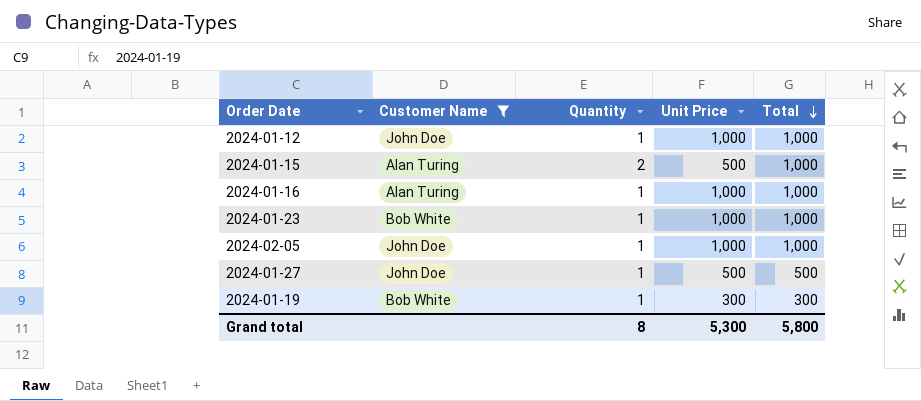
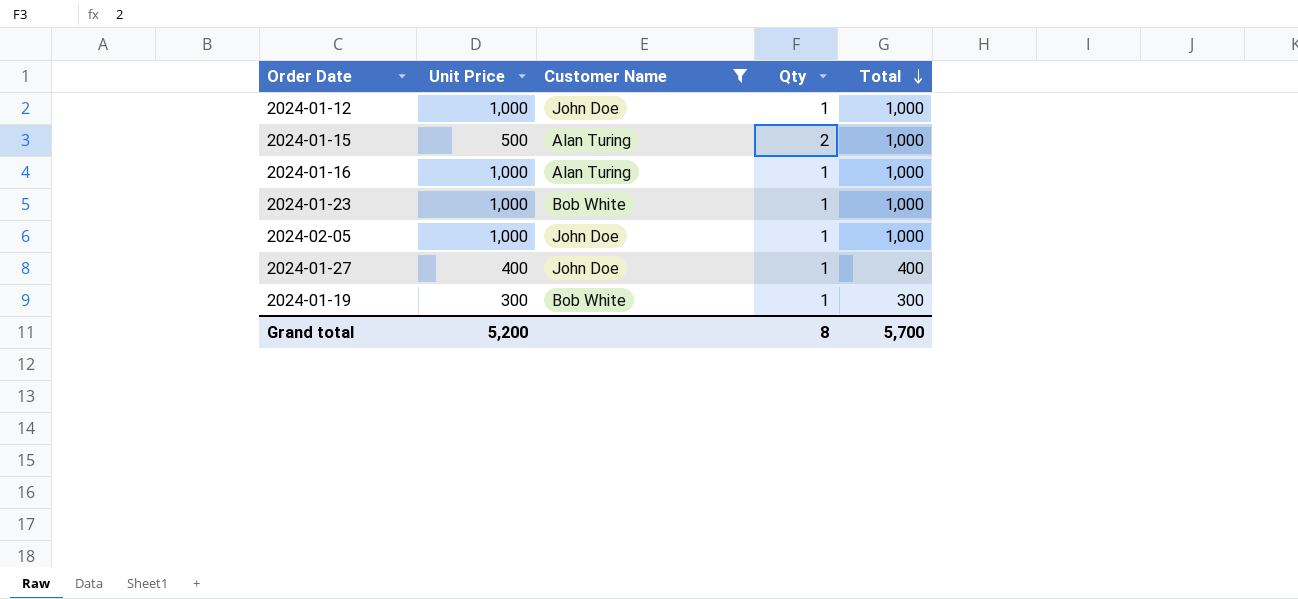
column Unit Price | position: 4 -> 2
column name: Quantity -> Qty
2024-01-27 | Unit Price: 500 -> 400
2024-01-27 | Total: 500 -> 400
Grand total | Unit Price: 5,300 -> 5,200
Grand total | Total: 5,800 -> 5,700

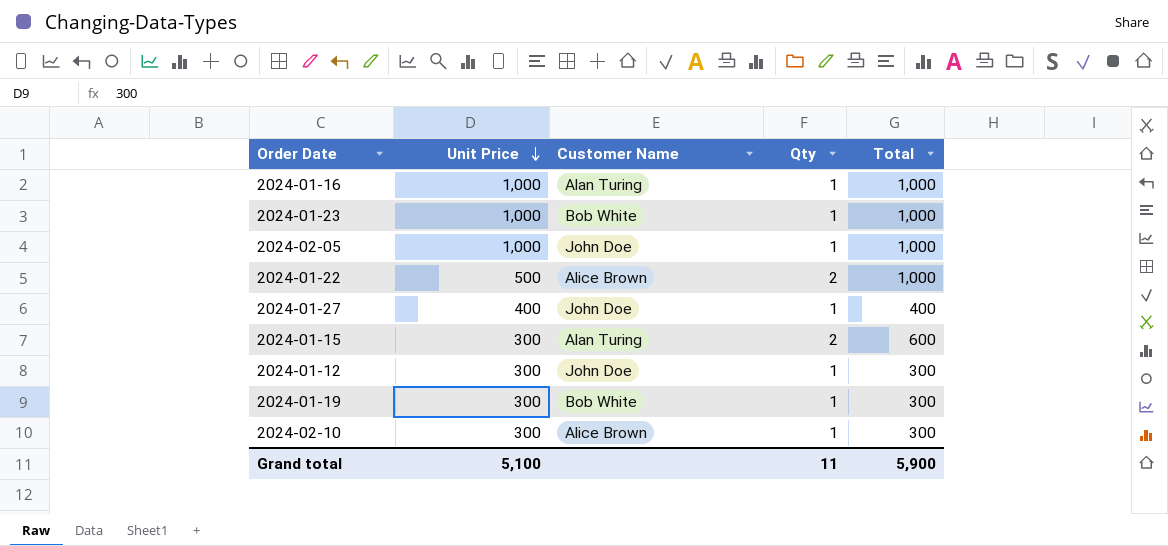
filter: Customer Name != Alice Brown -> none
row order: Total descending -> Unit Price descending
2024-01-15 | Unit Price: 500 -> 300
2024-01-15 | Total: 1,000 -> 600
2024-01-12 | Unit Price: 1,000 -> 300
2024-01-12 | Total: 1,000 -> 300
Grand total | Unit Price: 5,200 -> 5,100
Grand total | Qty: 8 -> 11
Grand total | Total: 5,700 -> 5,900

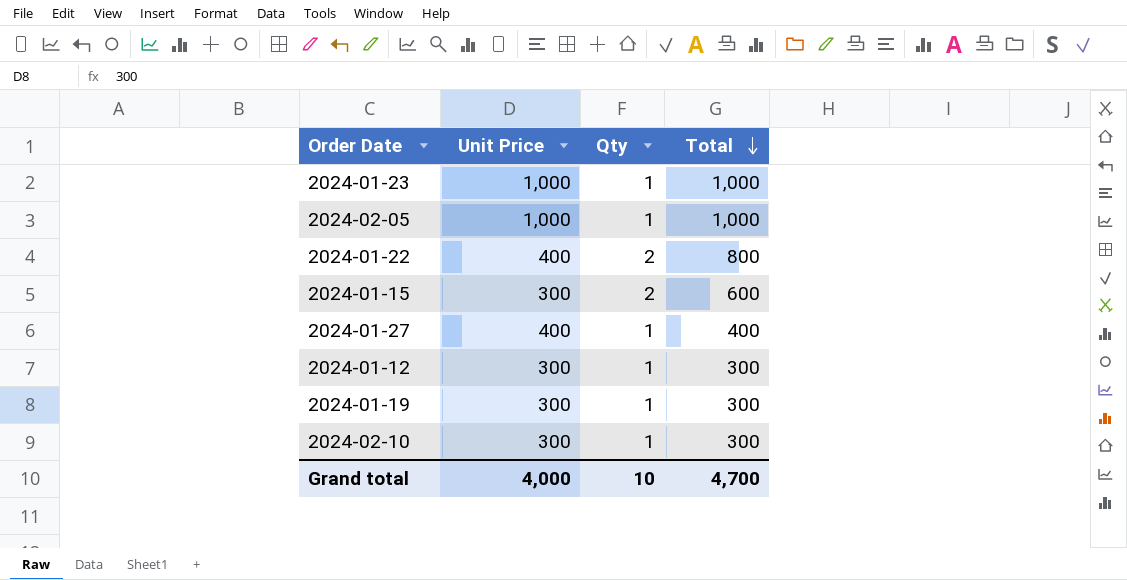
row order: Unit Price descending -> Total descending
column Customer Name | position: 3 -> none
row 2024-01-16: 1,000 | Alan Turing | 1 | 1,000 -> none
2024-01-22 | Unit Price: 500 -> 400
2024-01-22 | Total: 1,000 -> 800
Grand total | Unit Price: 5,100 -> 4,000
Grand total | Qty: 11 -> 10
Grand total | Total: 5,900 -> 4,700

